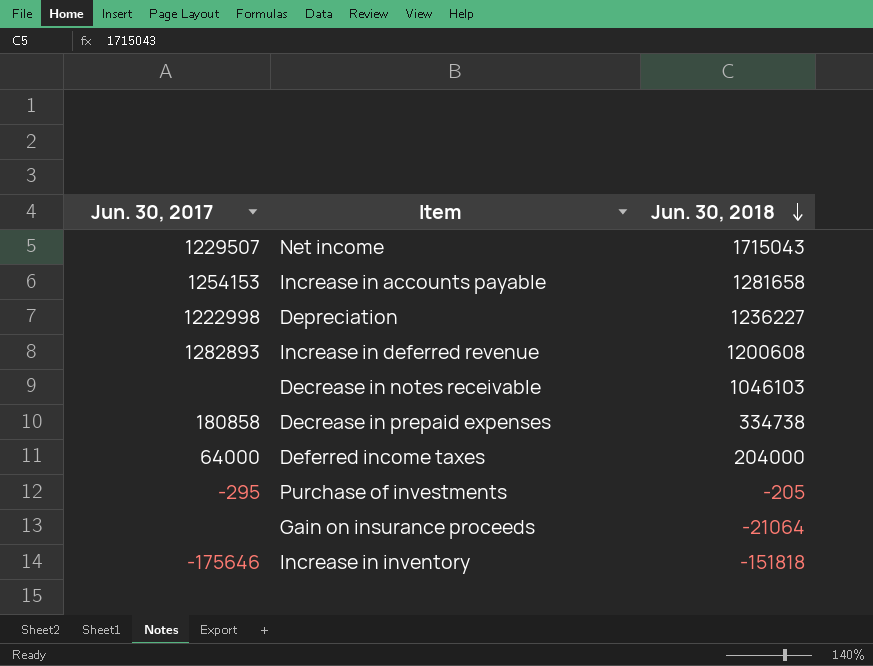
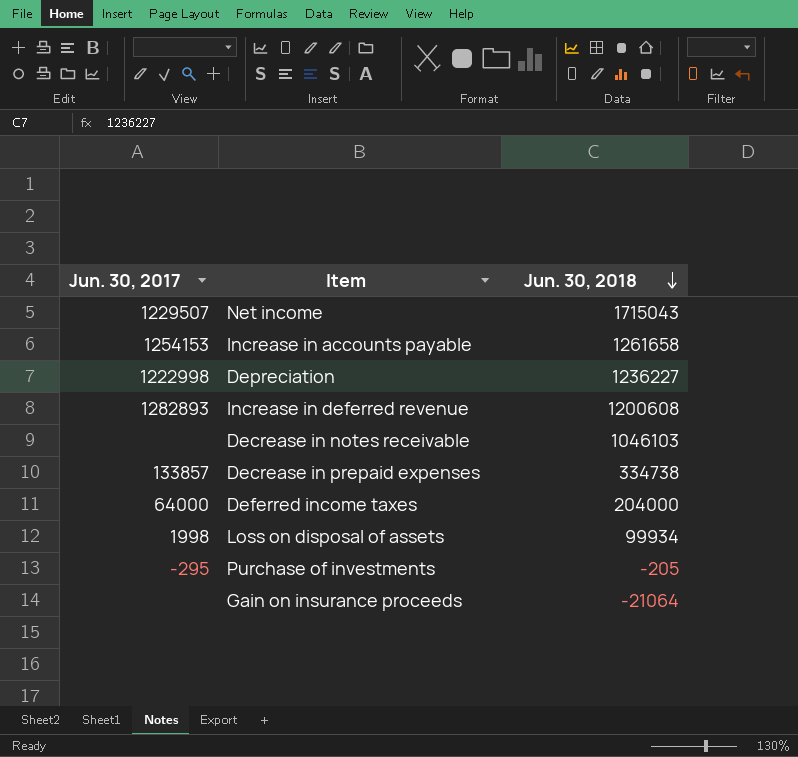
row Increase in inventory: -175646 | -151818 -> none
Increase in accounts payable | Jun. 30, 2018: 1281658 -> 1261658
Decrease in prepaid expenses | Jun. 30, 2017: 180858 -> 133857
row Loss on disposal of assets: none -> 1998 | 99934

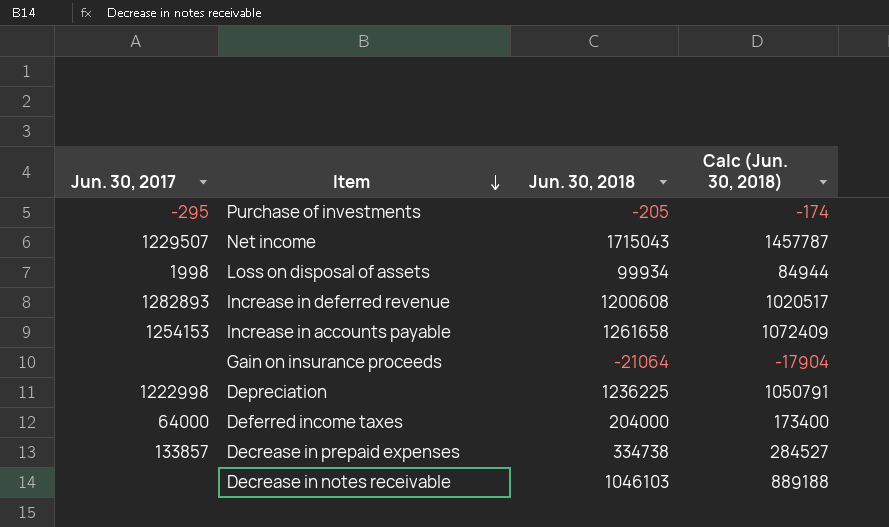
row order: Jun. 30, 2018 descending -> Item descending
column Calc (Jun. 30, 2018) | formula: none -> [Jun. 30, 2018] * 0.85
Depreciation | Jun. 30, 2018: 1236227 -> 1236225

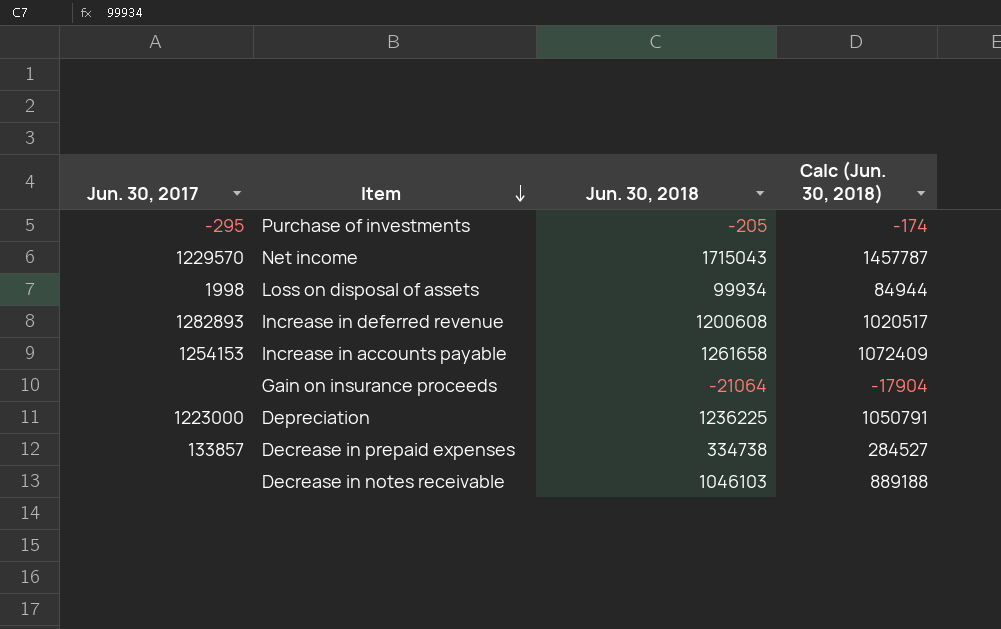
row Deferred income taxes: 64000 | 204000 | 173400 -> none
Net income | Jun. 30, 2017: 1229507 -> 1229570
Depreciation | Jun. 30, 2017: 1222998 -> 1223000

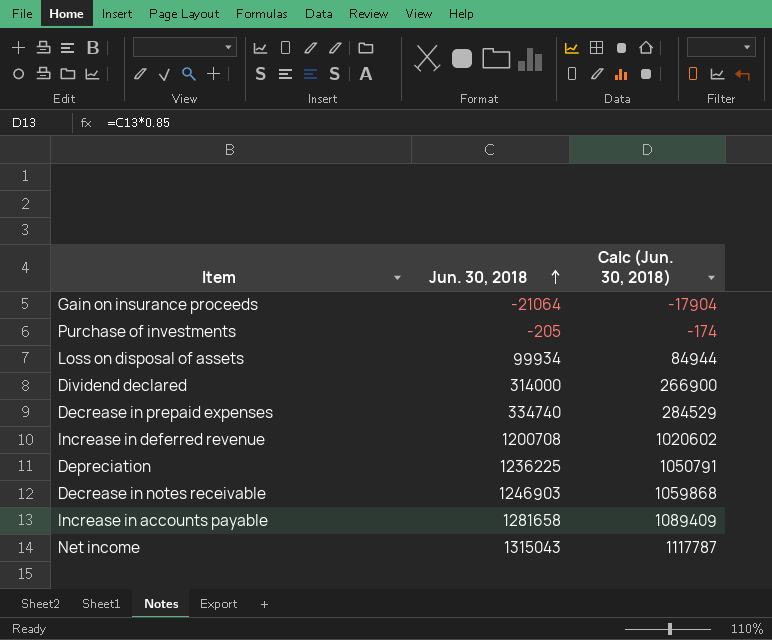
row order: Item descending -> Jun. 30, 2018 ascending
column Jun. 30, 2017 | position: 1 -> none
row Dividend declared: none -> 314000 | 266900
Decrease in prepaid expenses | Jun. 30, 2018: 334738 -> 334740
Decrease in prepaid expenses | Calc (Jun. 30, 2018): 284527 -> 284529
Increase in deferred revenue | Jun. 30, 2018: 1200608 -> 1200708
Increase in deferred revenue | Calc (Jun. 30, 2018): 1020517 -> 1020602
Decrease in notes receivable | Jun. 30, 2018: 1046103 -> 1246903
Decrease in notes receivable | Calc (Jun. 30, 2018): 889188 -> 1059868
Increase in accounts payable | Jun. 30, 2018: 1261658 -> 1281658
Increase in accounts payable | Calc (Jun. 30, 2018): 1072409 -> 1089409
Net income | Jun. 30, 2018: 1715043 -> 1315043
Net income | Calc (Jun. 30, 2018): 1457787 -> 1117787

